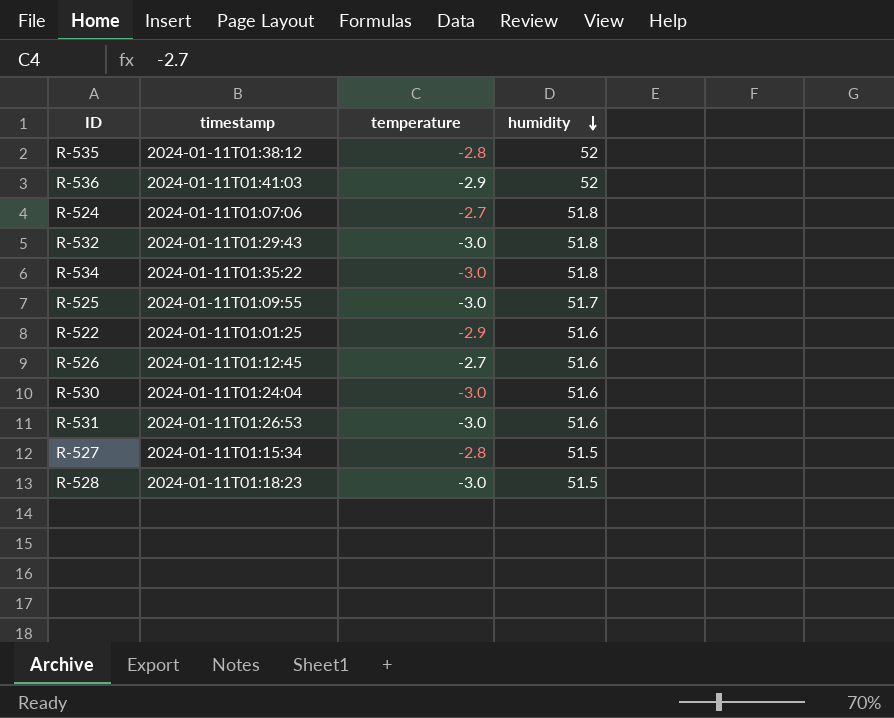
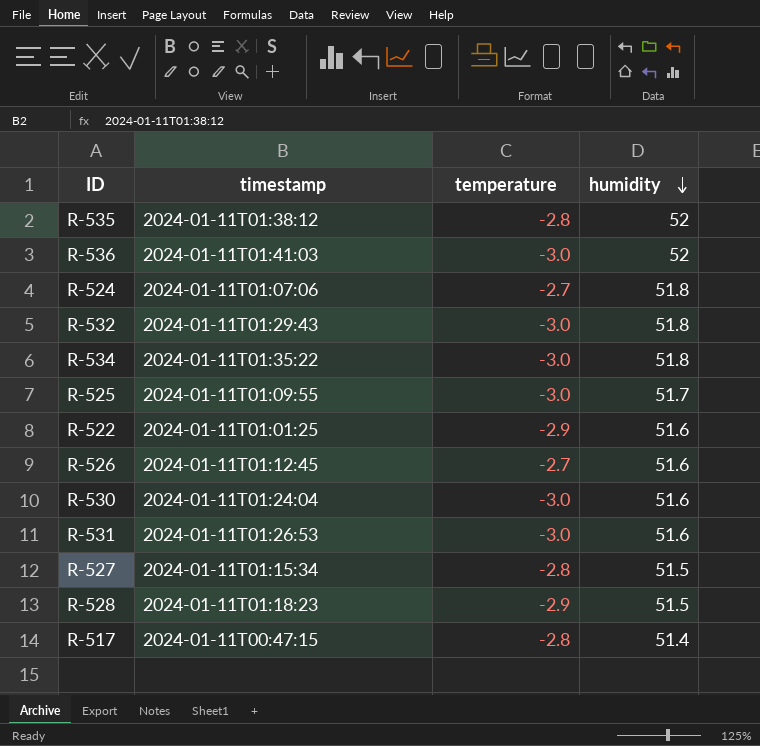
R-536 | temperature: -2.9 -> -3.0
R-528 | temperature: -3.0 -> -2.9
row R-517: none -> 2024-01-11T00:47:15 | -2.8 | 51.4

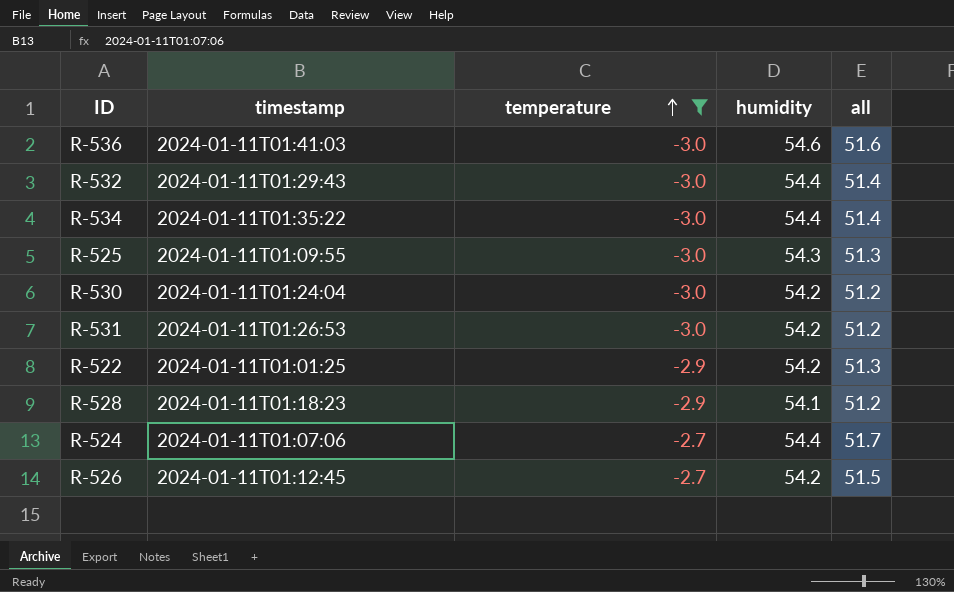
filter: none -> temperature != -2.8
row order: humidity descending -> temperature ascending
column all | formula: none -> [temperature] + [humidity]
R-536 | humidity: 52 -> 54.6
R-532 | humidity: 51.8 -> 54.4
R-534 | humidity: 51.8 -> 54.4
R-525 | humidity: 51.7 -> 54.3
R-530 | humidity: 51.6 -> 54.2
R-531 | humidity: 51.6 -> 54.2
R-522 | humidity: 51.6 -> 54.2
R-528 | humidity: 51.5 -> 54.1
R-524 | humidity: 51.8 -> 54.4
R-526 | humidity: 51.6 -> 54.2

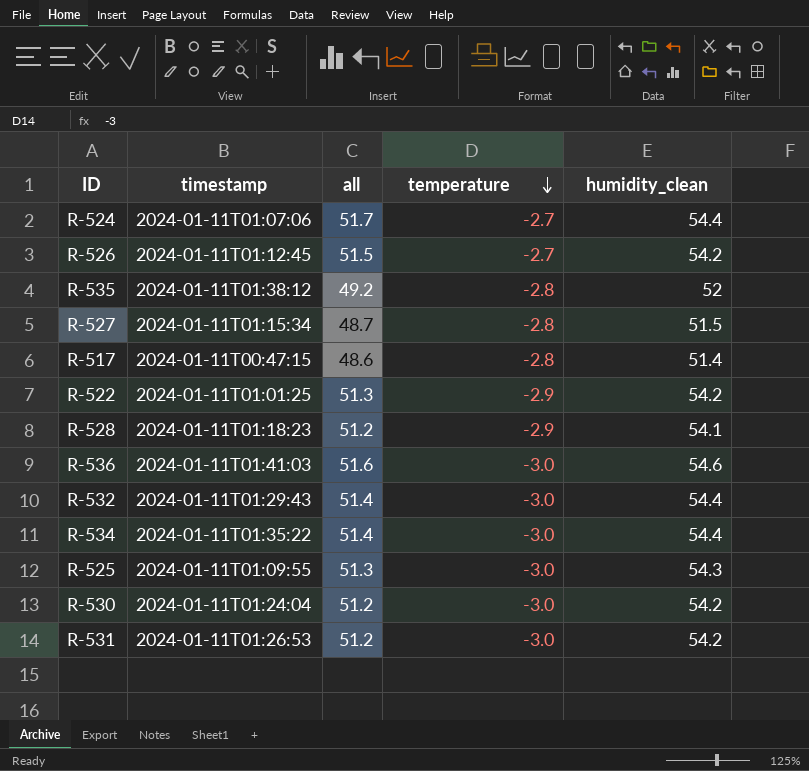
filter: temperature != -2.8 -> none
row order: temperature ascending -> temperature descending
column all | position: 5 -> 3
column name: humidity -> humidity_clean

